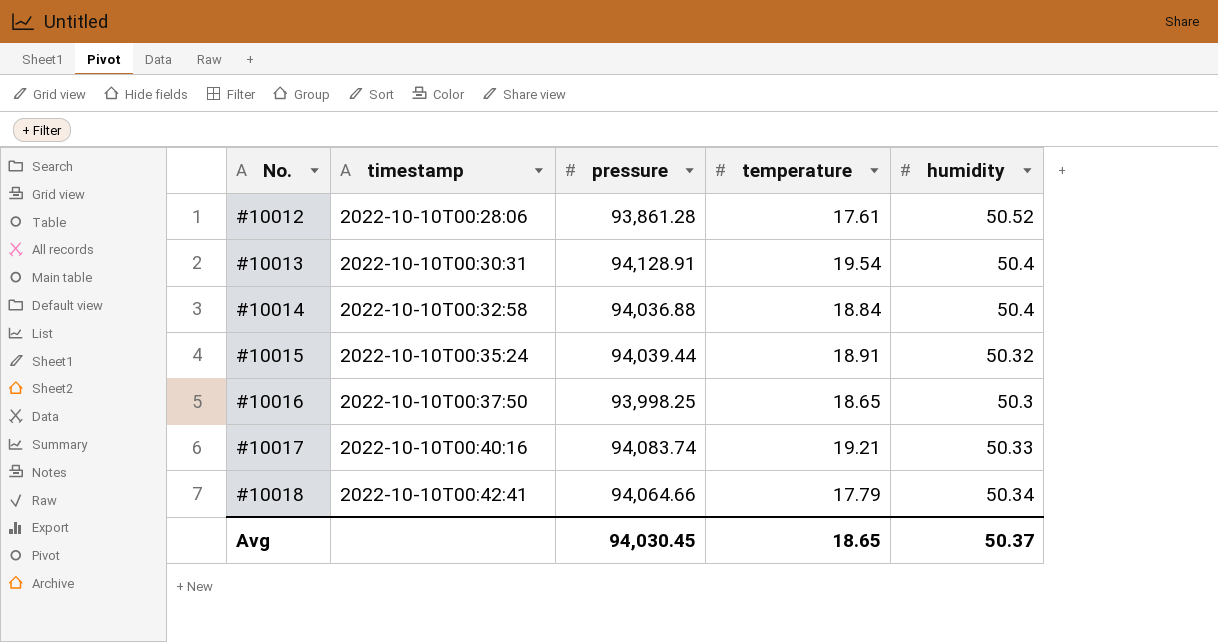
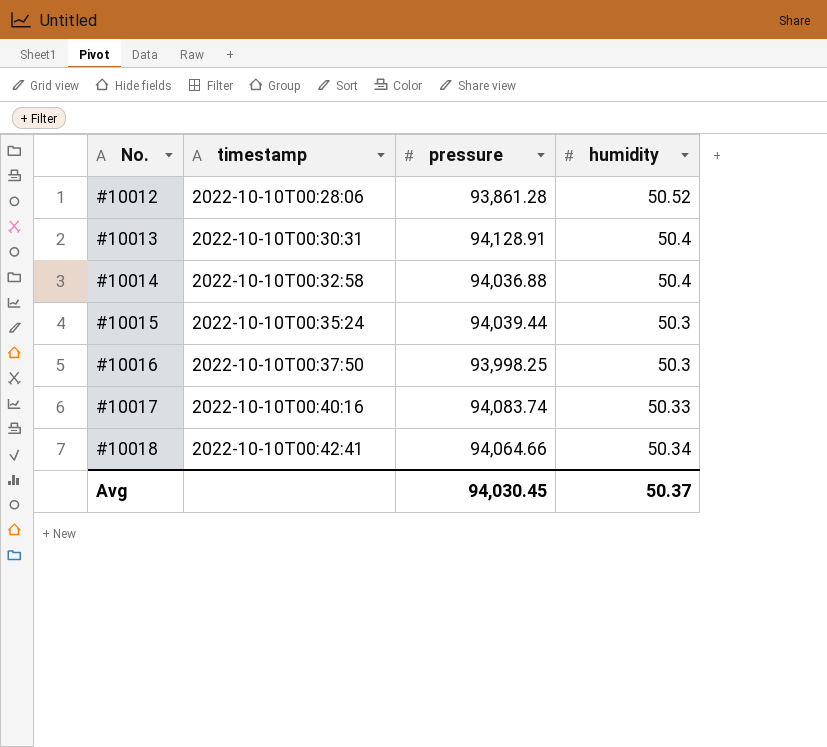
column temperature | position: 4 -> none
#10015 | humidity: 50.32 -> 50.3

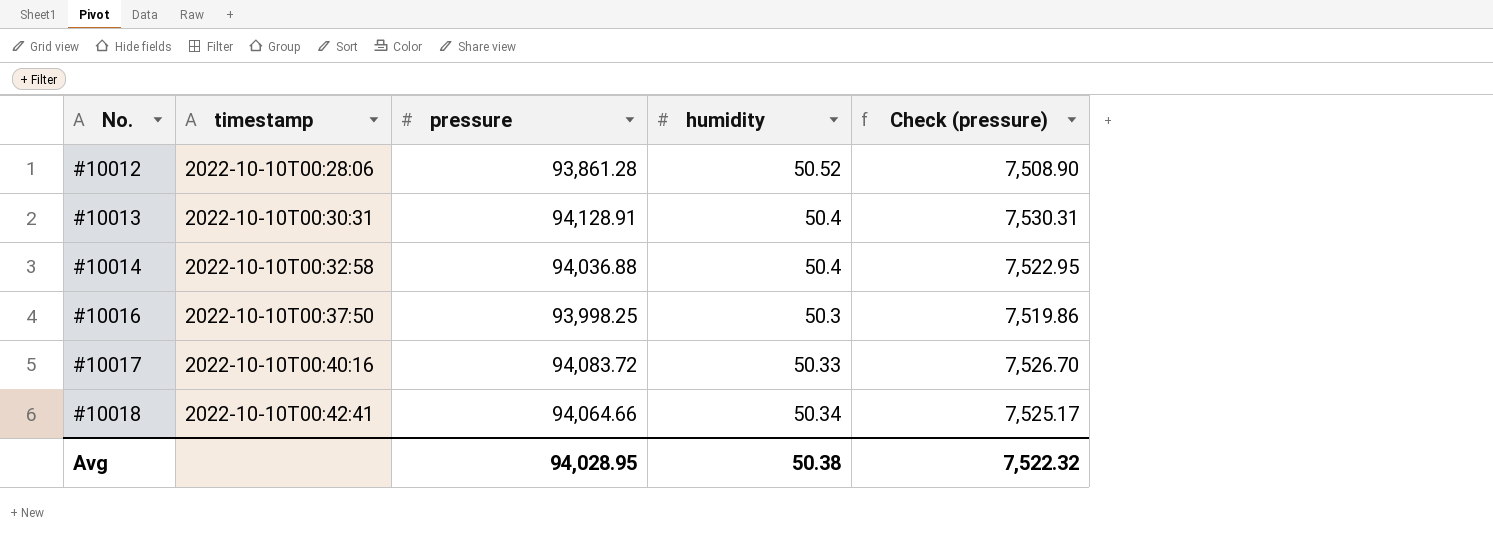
column Check (pressure) | formula: none -> [pressure] * 0.08
row #10015: 2022-10-10T00:35:24 | 94,039.44 | 50.3 -> none
#10017 | pressure: 94,083.74 -> 94,083.72
Avg | pressure: 94,030.45 -> 94,028.95
Avg | humidity: 50.37 -> 50.38

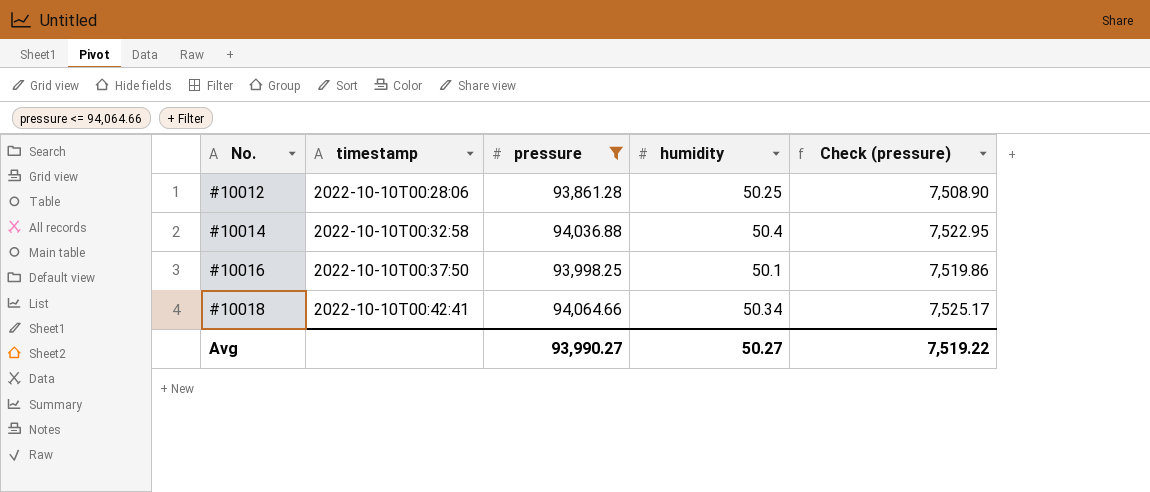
filter: none -> pressure <= 94,064.66
#10012 | humidity: 50.52 -> 50.25
#10016 | humidity: 50.3 -> 50.1
Avg | pressure: 94,028.95 -> 93,990.27
Avg | humidity: 50.38 -> 50.27
Avg | Check (pressure): 7,522.32 -> 7,519.22

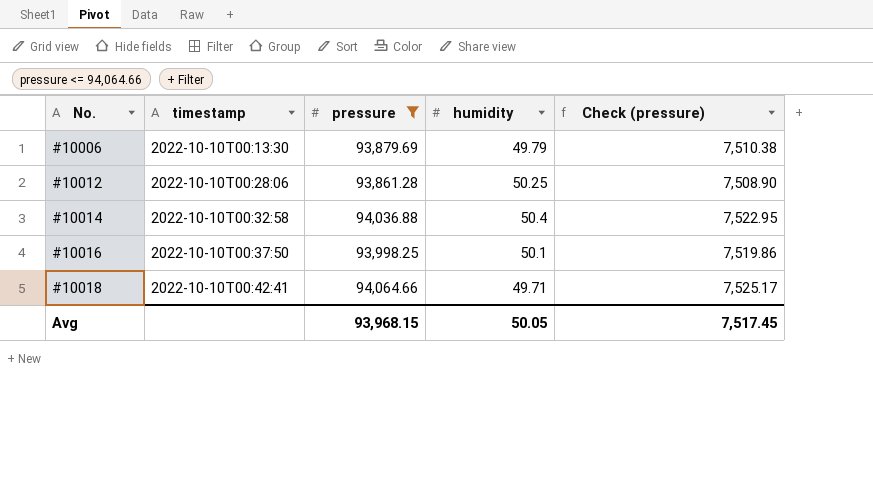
row #10006: none -> 2022-10-10T00:13:30 | 93,879.69 | 49.79 | 7,510.38
#10018 | humidity: 50.34 -> 49.71
Avg | pressure: 93,990.27 -> 93,968.15
Avg | humidity: 50.27 -> 50.05
Avg | Check (pressure): 7,519.22 -> 7,517.45

